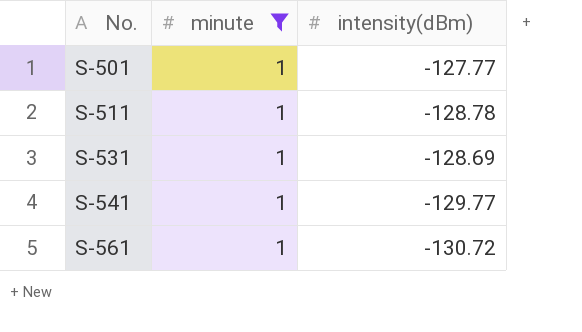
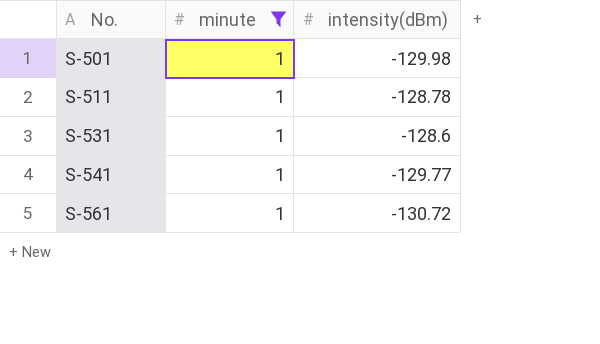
S-501 | intensity(dBm): -127.77 -> -129.98
S-531 | intensity(dBm): -128.69 -> -128.6

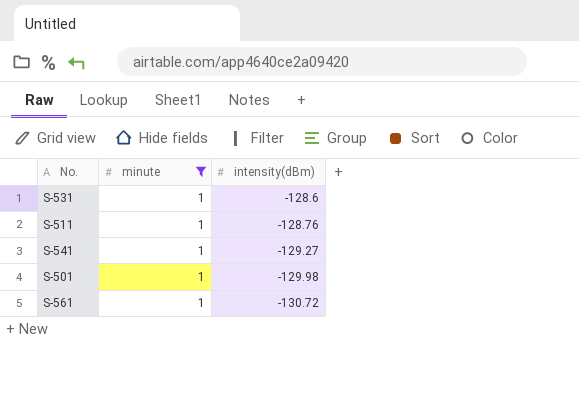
row order: No. ascending -> intensity(dBm) descending
S-511 | intensity(dBm): -128.78 -> -128.76
S-541 | intensity(dBm): -129.77 -> -129.27

